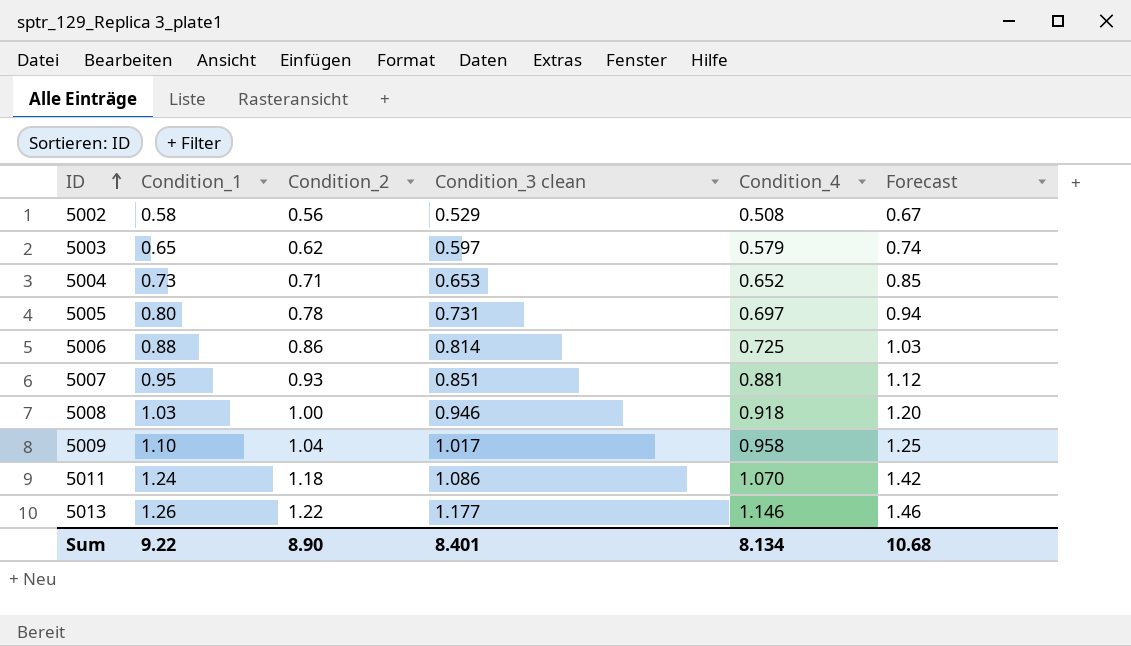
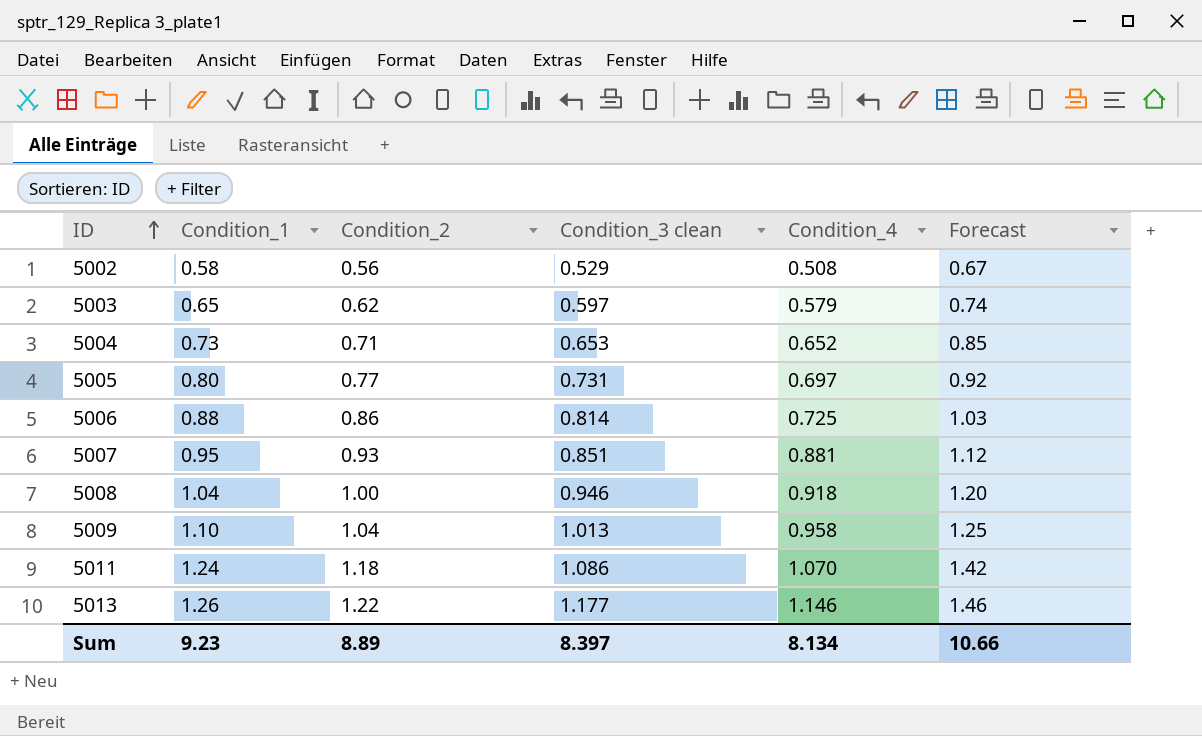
5005 | Condition_2: 0.78 -> 0.77
5005 | Forecast: 0.94 -> 0.92
5008 | Condition_1: 1.03 -> 1.04
5009 | Condition_3 clean: 1.017 -> 1.013
Sum | Condition_1: 9.22 -> 9.23
Sum | Condition_2: 8.90 -> 8.89
Sum | Condition_3 clean: 8.401 -> 8.397
Sum | Forecast: 10.68 -> 10.66

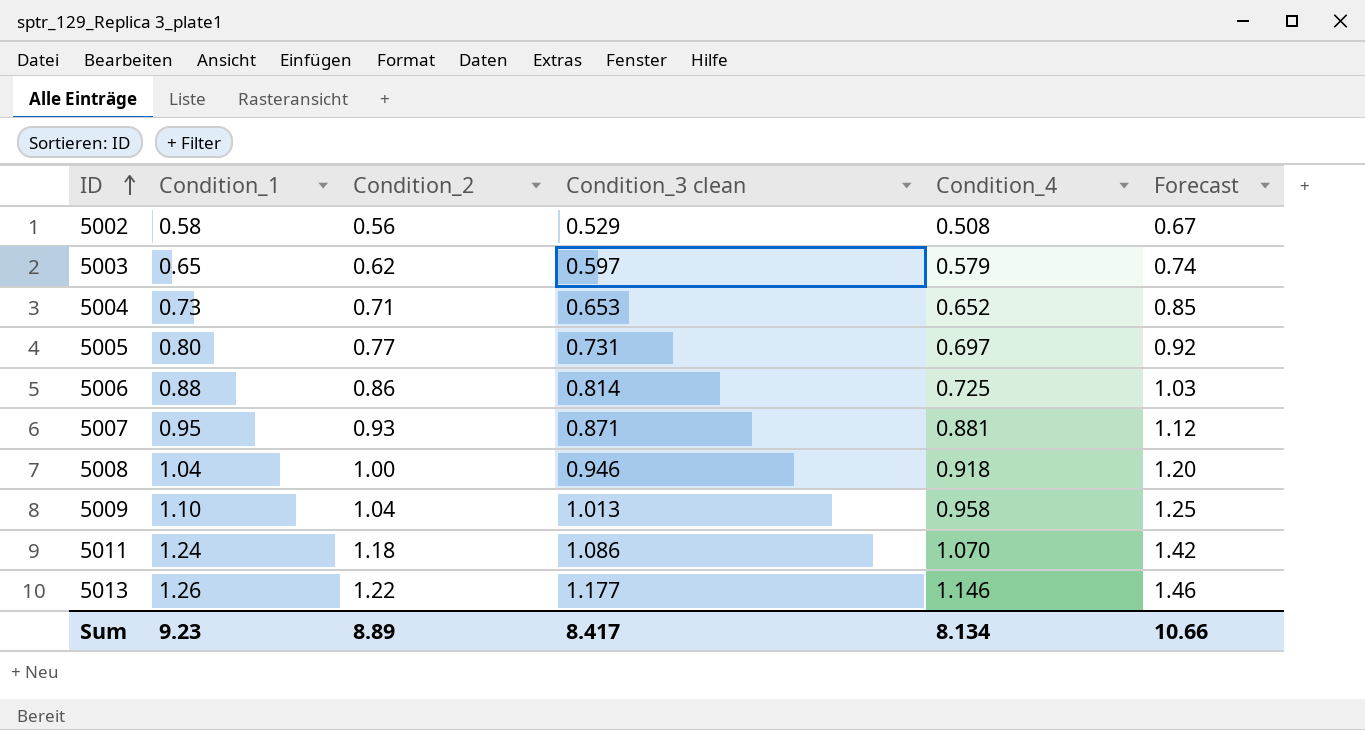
5007 | Condition_3 clean: 0.851 -> 0.871
Sum | Condition_3 clean: 8.397 -> 8.417

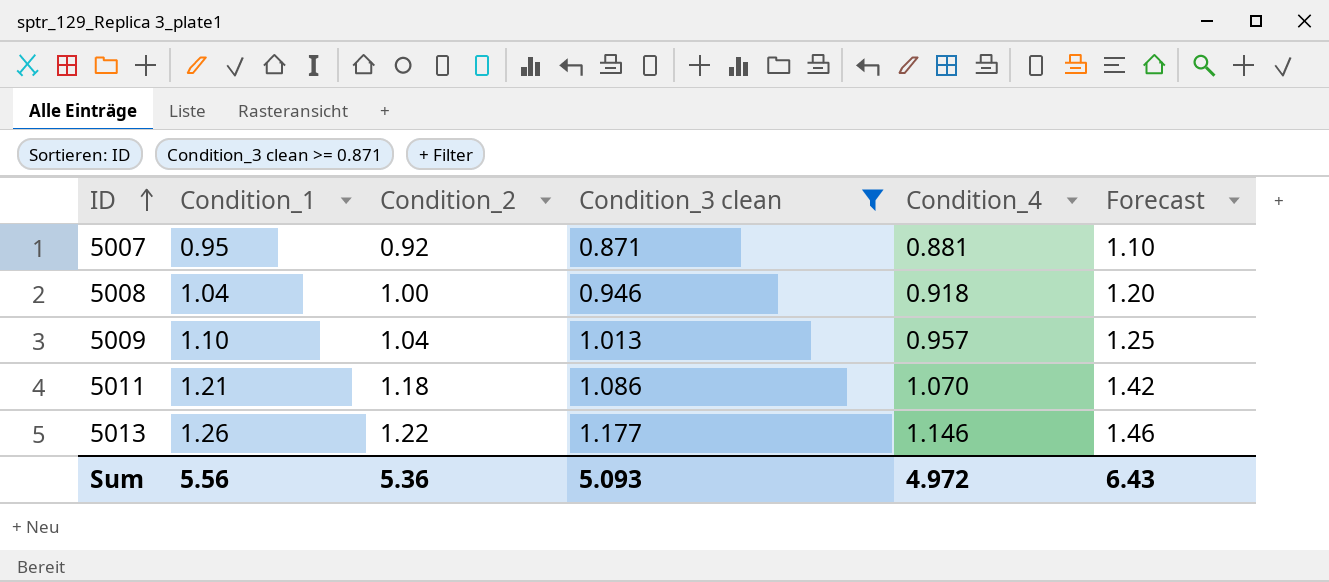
filter: none -> Condition_3 clean >= 0.871
5007 | Condition_2: 0.93 -> 0.92
5007 | Forecast: 1.12 -> 1.10
5009 | Condition_4: 0.958 -> 0.957
5011 | Condition_1: 1.24 -> 1.21
Sum | Condition_1: 9.23 -> 5.56
Sum | Condition_2: 8.89 -> 5.36
Sum | Condition_3 clean: 8.417 -> 5.093
Sum | Condition_4: 8.134 -> 4.972
Sum | Forecast: 10.66 -> 6.43

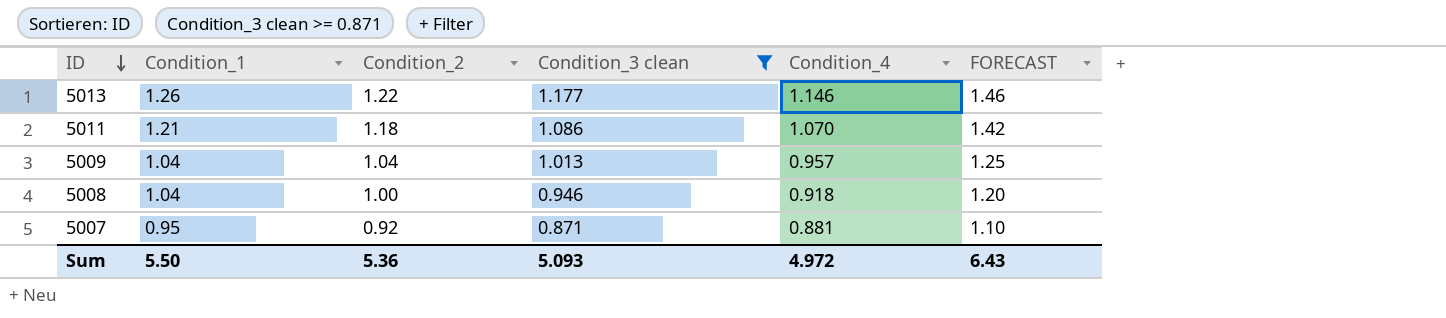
row order: ID ascending -> ID descending
column name: Forecast -> FORECAST
5009 | Condition_1: 1.10 -> 1.04
Sum | Condition_1: 5.56 -> 5.50

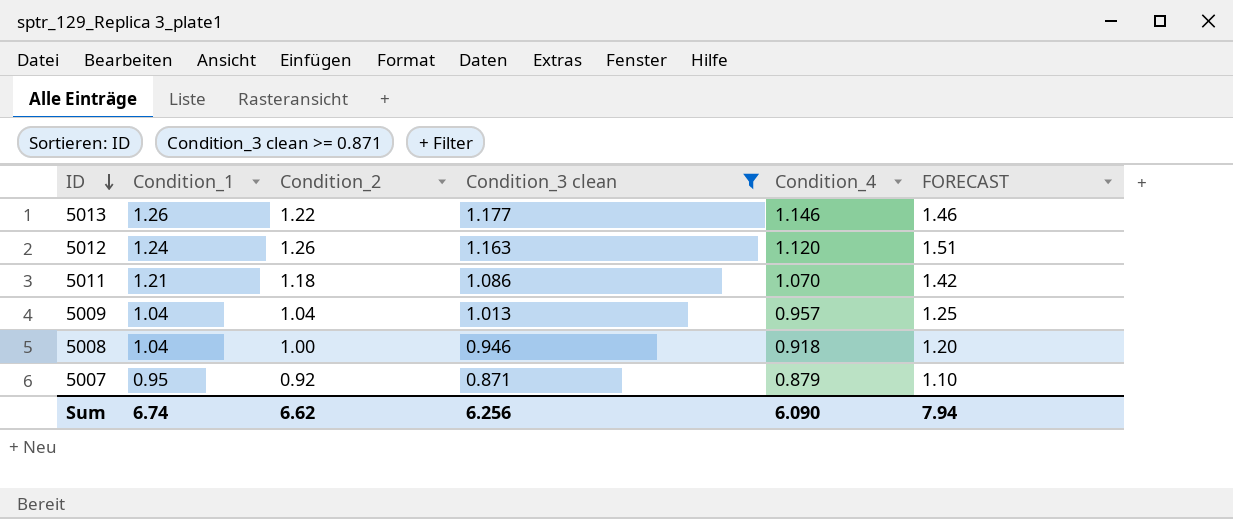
row 5012: none -> 1.24 | 1.26 | 1.163 | 1.120 | 1.51
5007 | Condition_4: 0.881 -> 0.879
Sum | Condition_1: 5.50 -> 6.74
Sum | Condition_2: 5.36 -> 6.62
Sum | Condition_3 clean: 5.093 -> 6.256
Sum | Condition_4: 4.972 -> 6.090
Sum | FORECAST: 6.43 -> 7.94

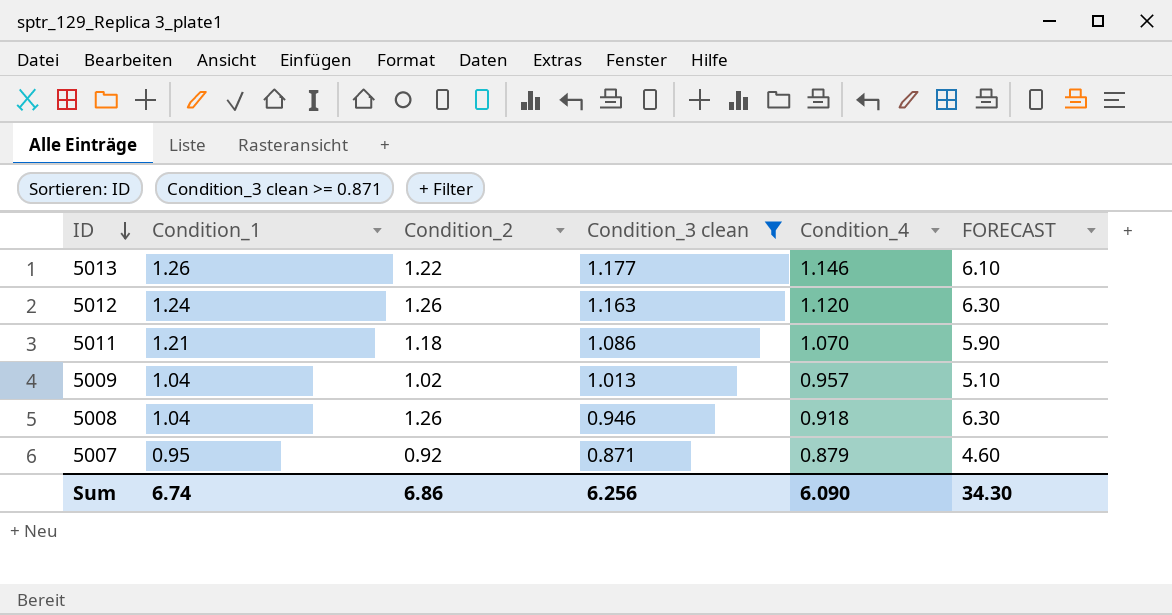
column FORECAST | formula: [Condition_2] * 1.2 -> [Condition_2] * 5
5009 | Condition_2: 1.04 -> 1.02
5008 | Condition_2: 1.00 -> 1.26
Sum | Condition_2: 6.62 -> 6.86
Sum | FORECAST: 7.94 -> 34.30

